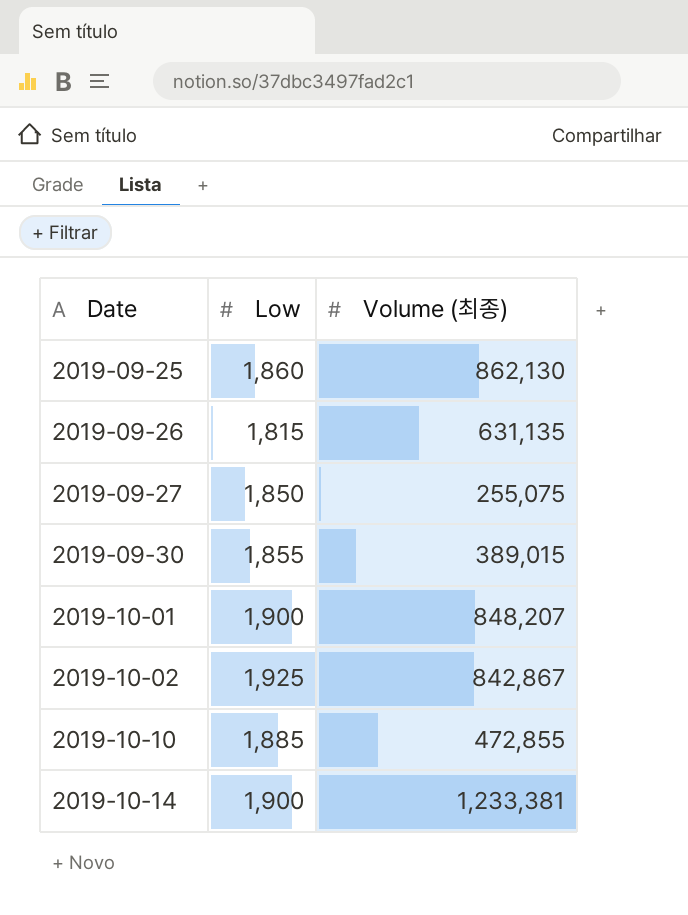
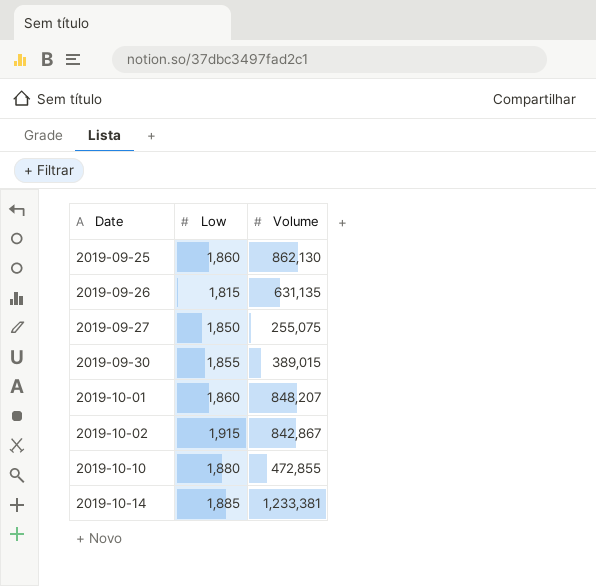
column name: Volume (최종) -> Volume
2019-10-01 | Low: 1,900 -> 1,860
2019-10-02 | Low: 1,925 -> 1,915
2019-10-10 | Low: 1,885 -> 1,880
2019-10-14 | Low: 1,900 -> 1,885

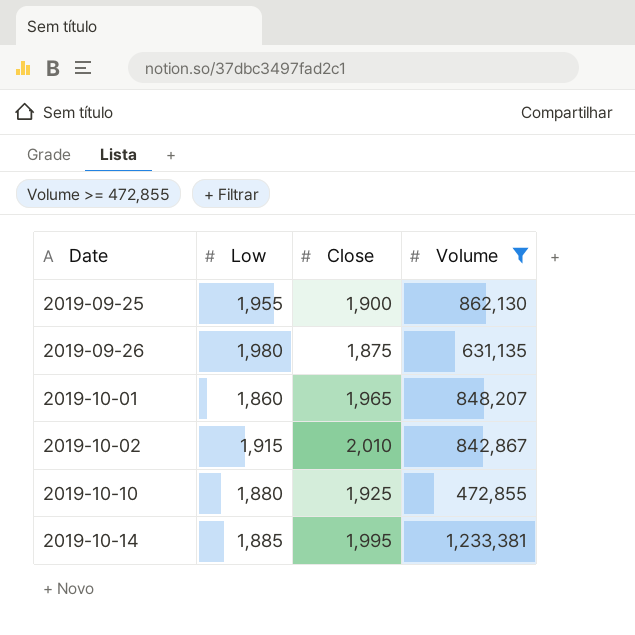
filter: none -> Volume >= 472,855
column Close | position: none -> 3
2019-09-25 | Low: 1,860 -> 1,955
2019-09-26 | Low: 1,815 -> 1,980

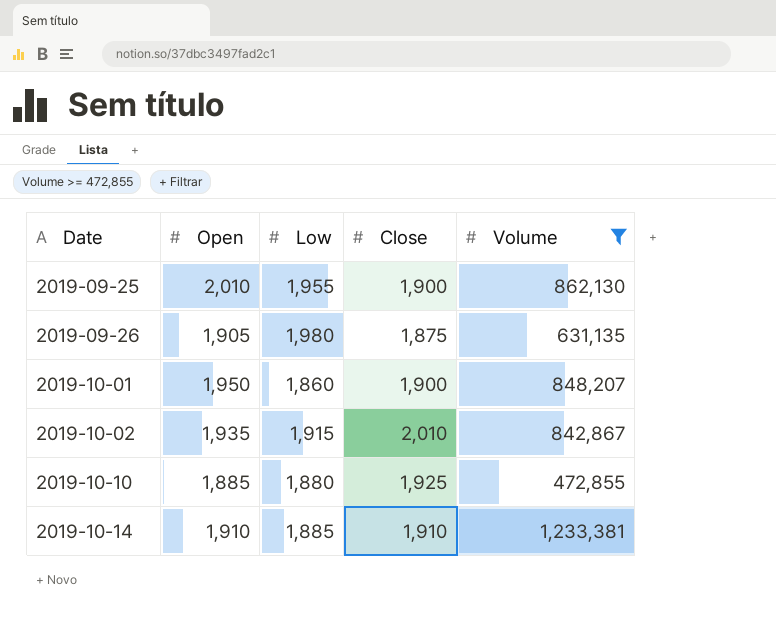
column Open | position: none -> 2
2019-10-01 | Close: 1,965 -> 1,900
2019-10-14 | Close: 1,995 -> 1,910

